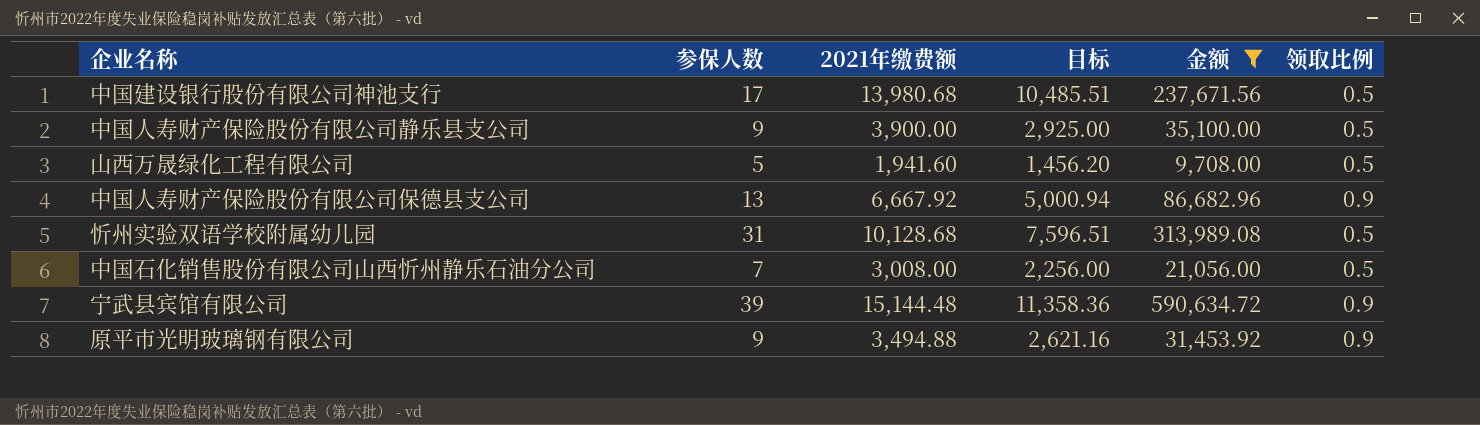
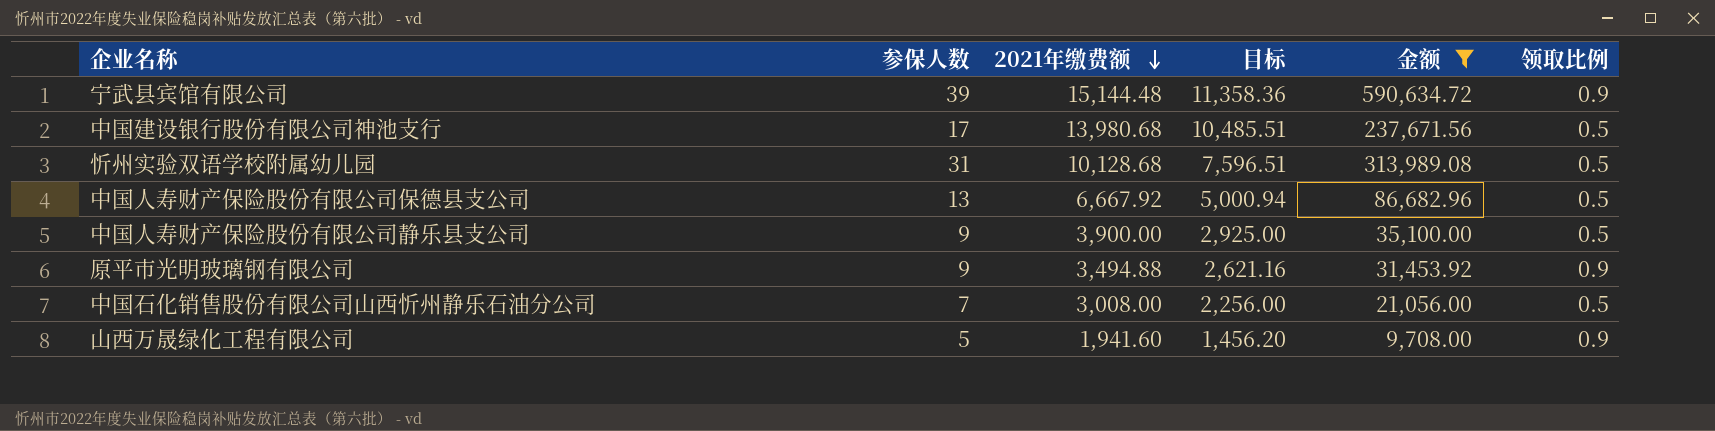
row order: none -> 2021年缴费额 descending
中国人寿财产保险股份有限公司保德县支公司 | 领取比例: 0.9 -> 0.5
山西万晟绿化工程有限公司 | 领取比例: 0.5 -> 0.9

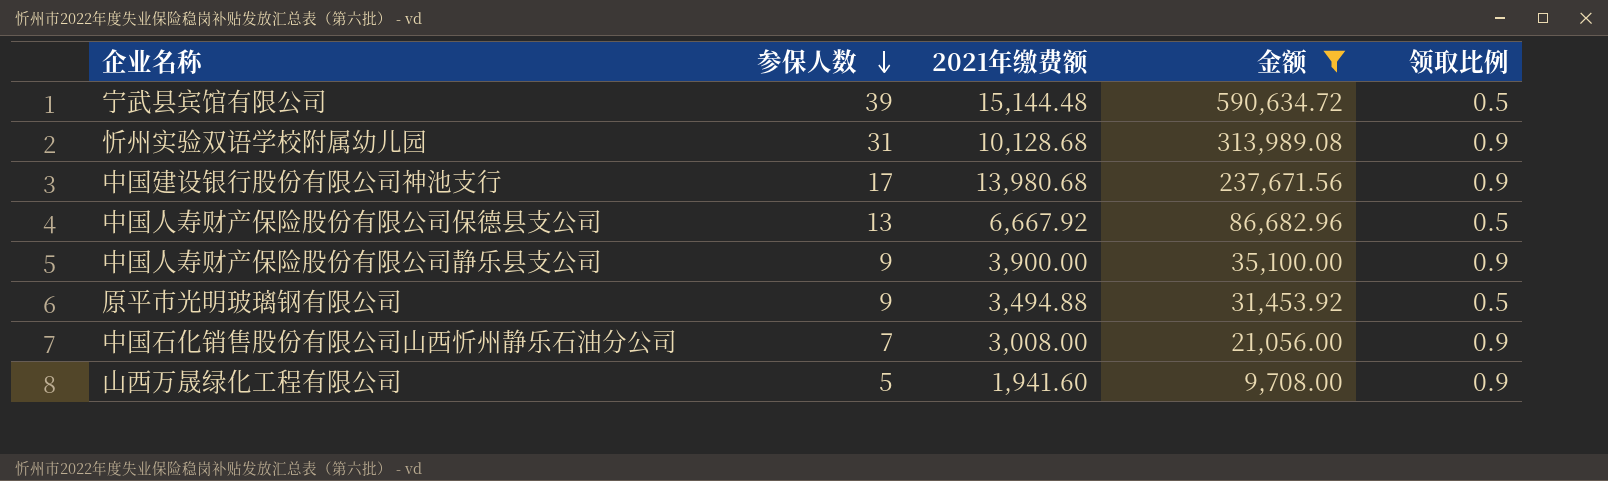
row order: 2021年缴费额 descending -> 参保人数 descending
column 目标 | formula: [2021年缴费额] * 0.75 -> none
宁武县宾馆有限公司 | 领取比例: 0.9 -> 0.5
忻州实验双语学校附属幼儿园 | 领取比例: 0.5 -> 0.9
中国建设银行股份有限公司神池支行 | 领取比例: 0.5 -> 0.9
中国人寿财产保险股份有限公司静乐县支公司 | 领取比例: 0.5 -> 0.9
原平市光明玻璃钢有限公司 | 领取比例: 0.9 -> 0.5
中国石化销售股份有限公司山西忻州静乐石油分公司 | 领取比例: 0.5 -> 0.9

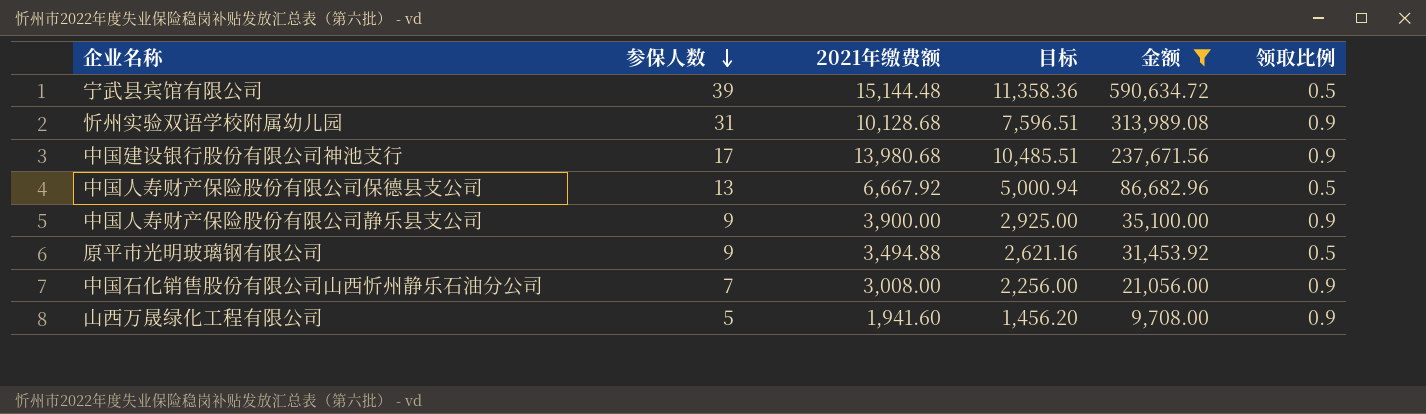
column 目标 | formula: none -> [2021年缴费额] * 0.75

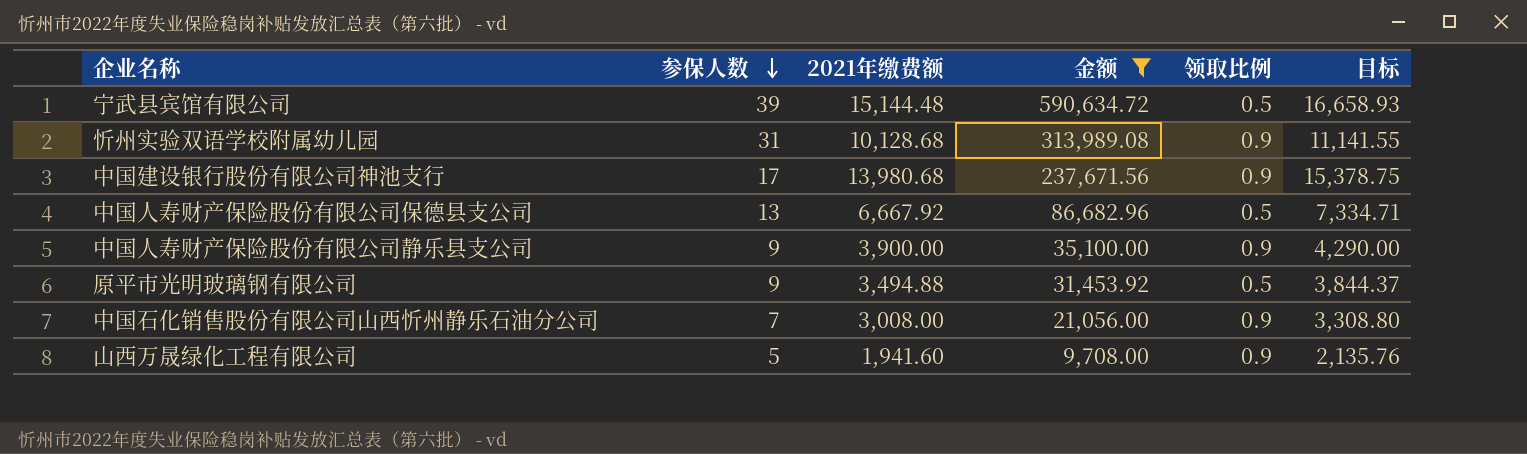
column 目标 | formula: [2021年缴费额] * 0.75 -> [2021年缴费额] * 1.1
column 目标 | position: 4 -> 6

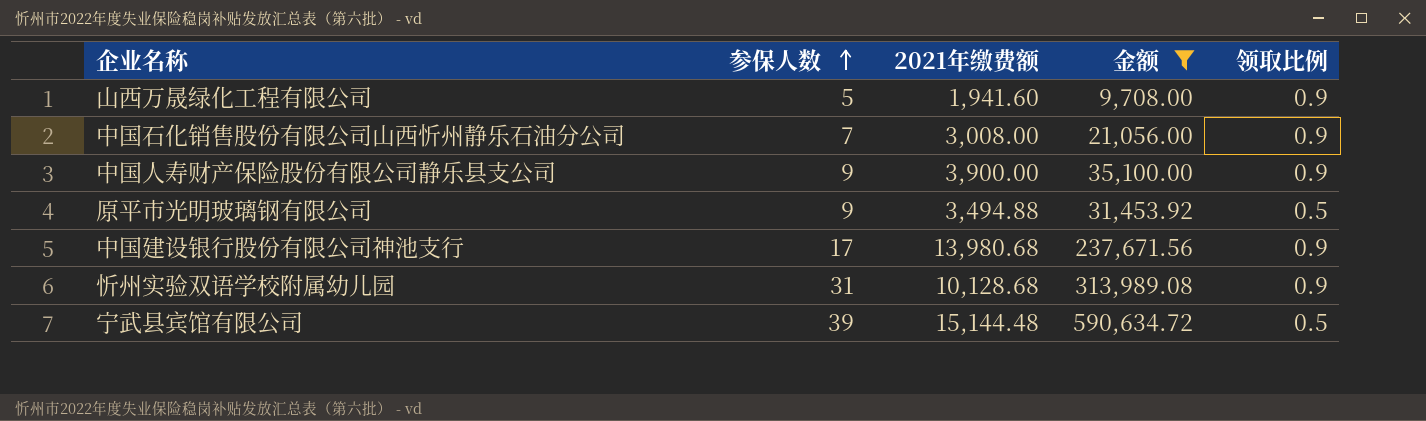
row order: 参保人数 descending -> 参保人数 ascending
column 目标 | formula: [2021年缴费额] * 1.1 -> none
row 中国人寿财产保险股份有限公司保德县支公司: 13 | 6,667.92 | 86,682.96 | 0.5 | 7,334.71 -> none

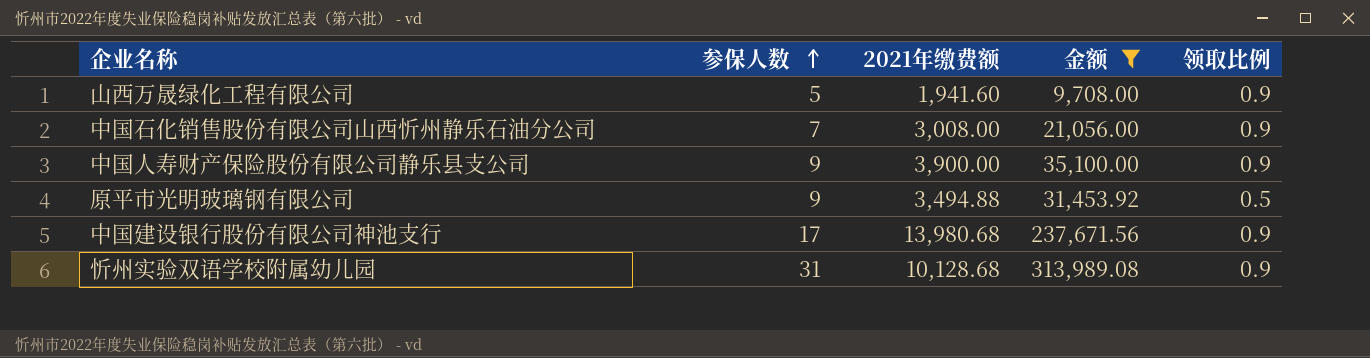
row 宁武县宾馆有限公司: 39 | 15,144.48 | 590,634.72 | 0.5 -> none

